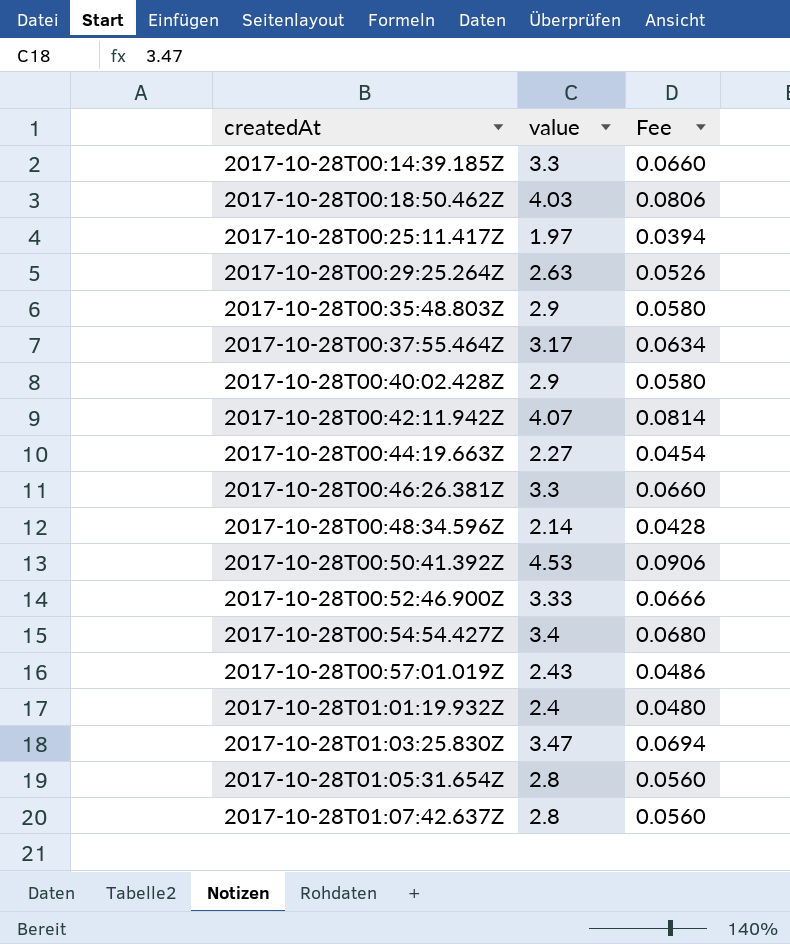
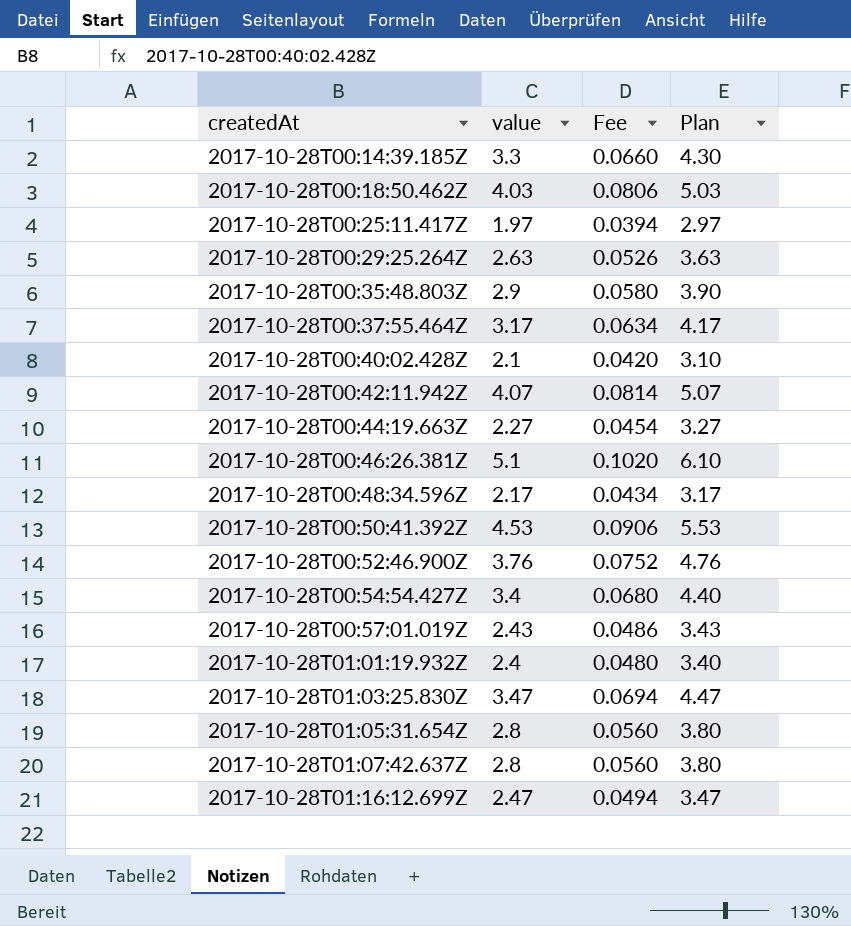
column Plan | formula: none -> [value] + 1
2017-10-28T00:40:02.428Z | value: 2.9 -> 2.1
2017-10-28T00:40:02.428Z | Fee: 0.0580 -> 0.0420
2017-10-28T00:46:26.381Z | value: 3.3 -> 5.1
2017-10-28T00:46:26.381Z | Fee: 0.0660 -> 0.1020
2017-10-28T00:48:34.596Z | value: 2.14 -> 2.17
2017-10-28T00:48:34.596Z | Fee: 0.0428 -> 0.0434
2017-10-28T00:52:46.900Z | value: 3.33 -> 3.76
2017-10-28T00:52:46.900Z | Fee: 0.0666 -> 0.0752
row 2017-10-28T01:16:12.699Z: none -> 2.47 | 0.0494 | 3.47

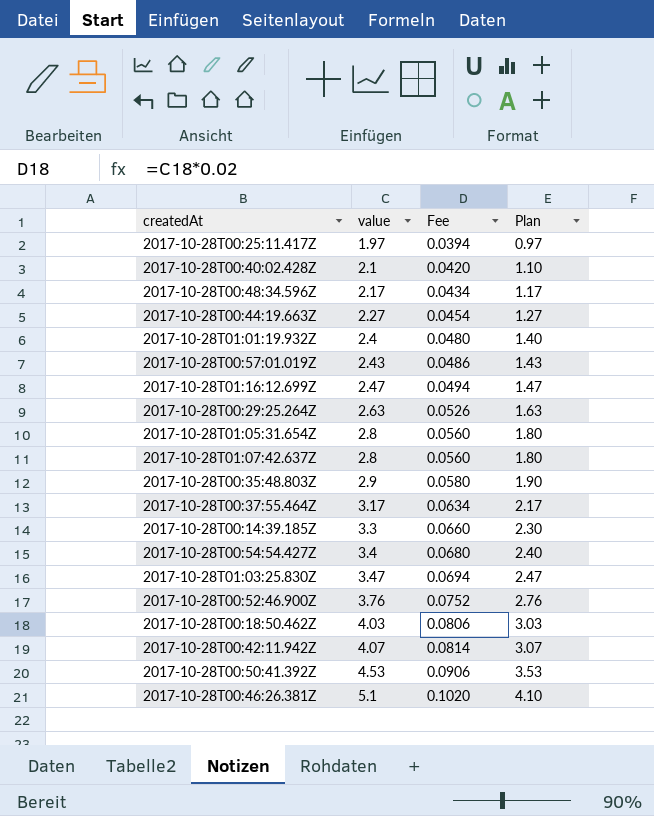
row order: createdAt ascending -> value ascending
column Plan | formula: [value] + 1 -> [value] - 1

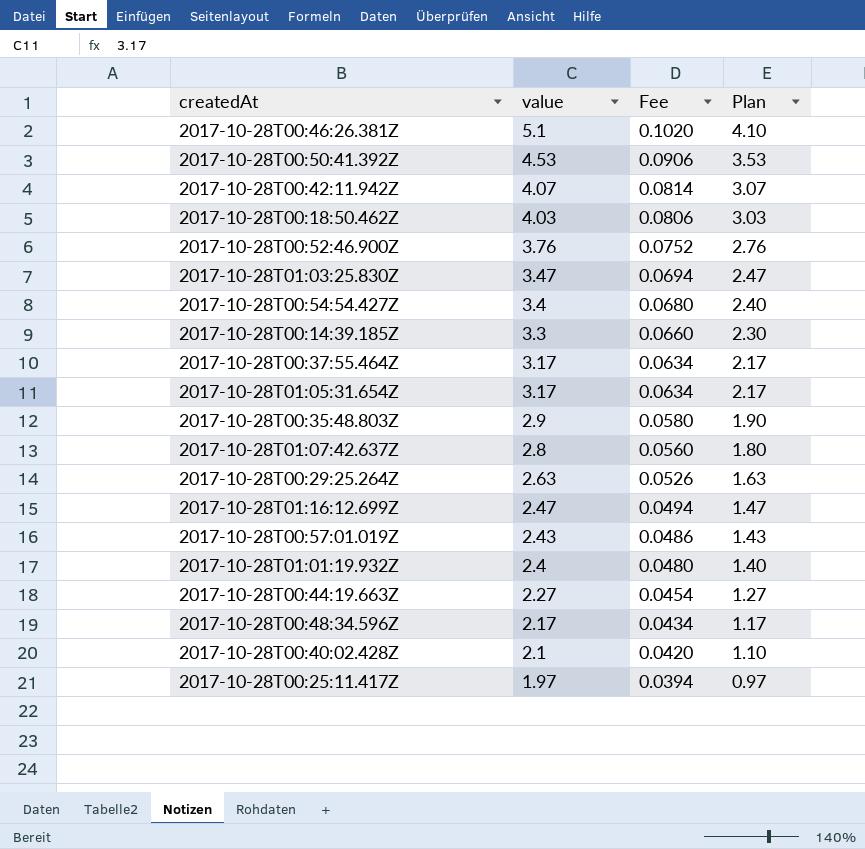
row order: value ascending -> value descending
2017-10-28T01:05:31.654Z | value: 2.8 -> 3.17
2017-10-28T01:05:31.654Z | Fee: 0.0560 -> 0.0634
2017-10-28T01:05:31.654Z | Plan: 1.80 -> 2.17

